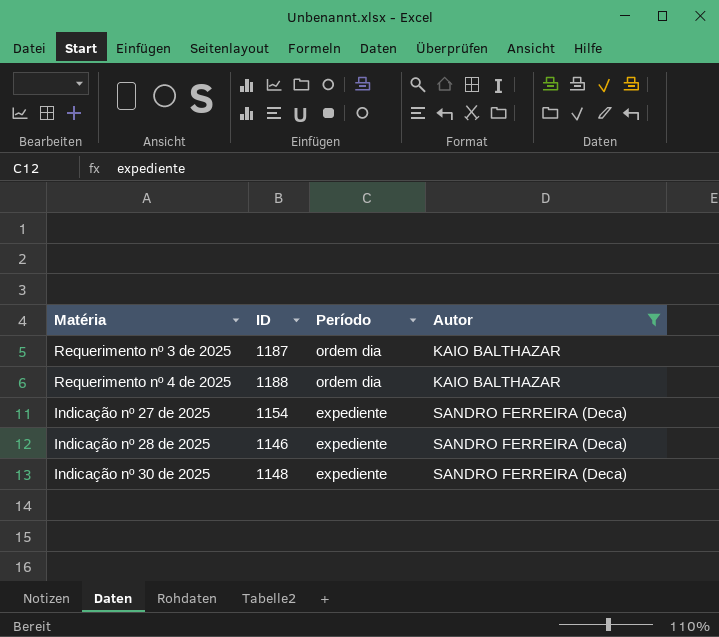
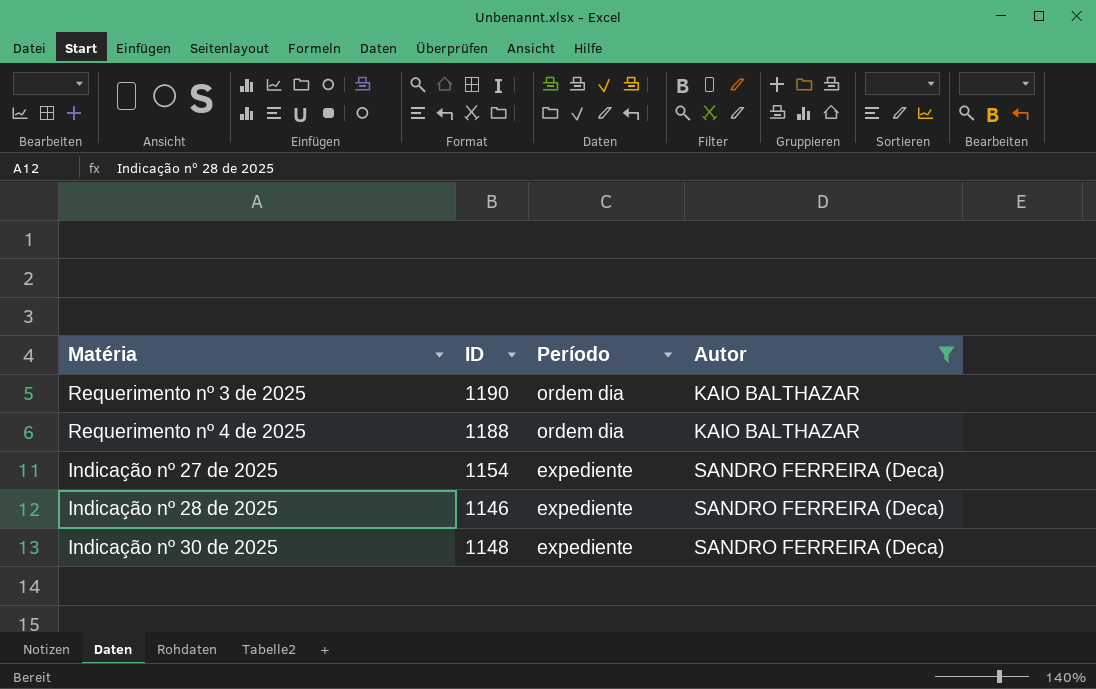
Requerimento nº 3 de 2025 | ID: 1187 -> 1190

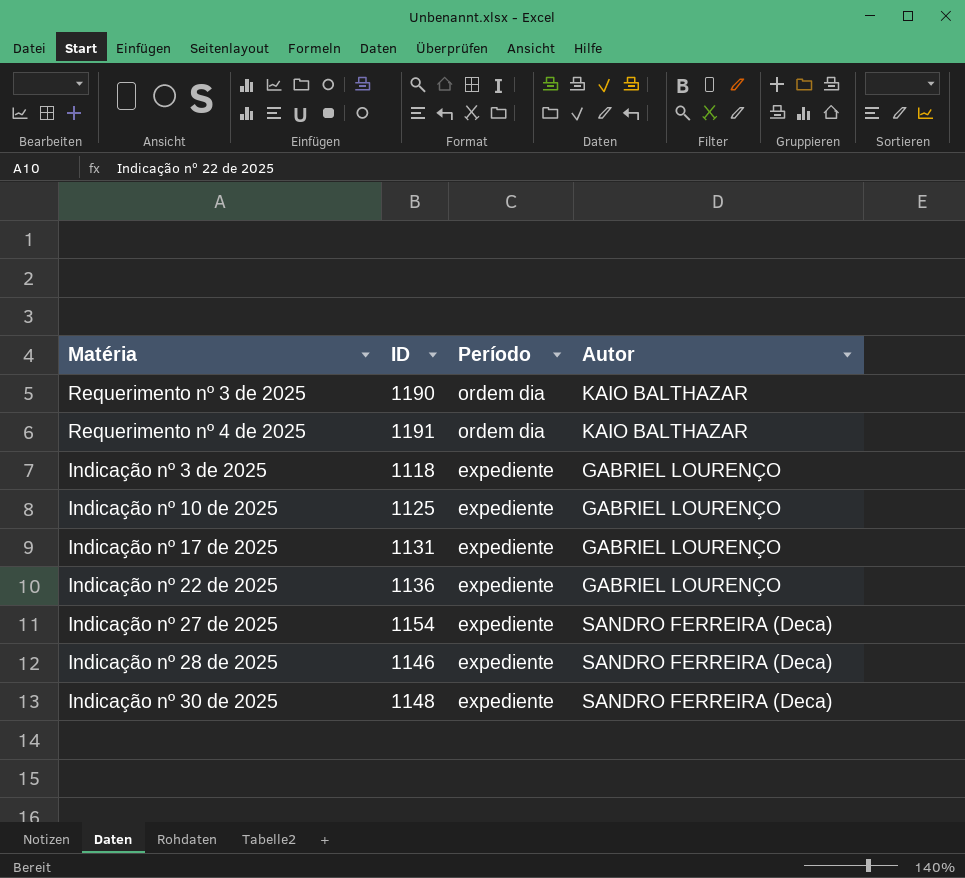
filter: Autor != GABRIEL LOURENÇO -> none
Requerimento nº 4 de 2025 | ID: 1188 -> 1191

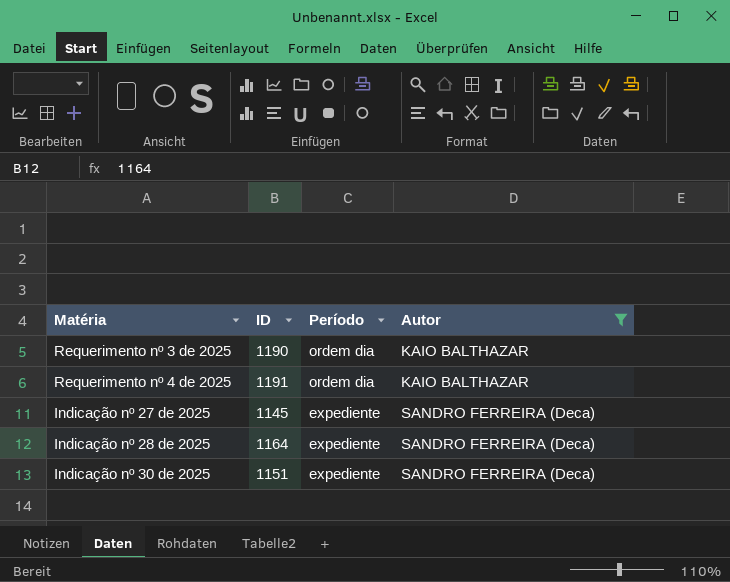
filter: none -> Autor != GABRIEL LOURENÇO
Indicação nº 27 de 2025 | ID: 1154 -> 1145
Indicação nº 28 de 2025 | ID: 1146 -> 1164
Indicação nº 30 de 2025 | ID: 1148 -> 1151

